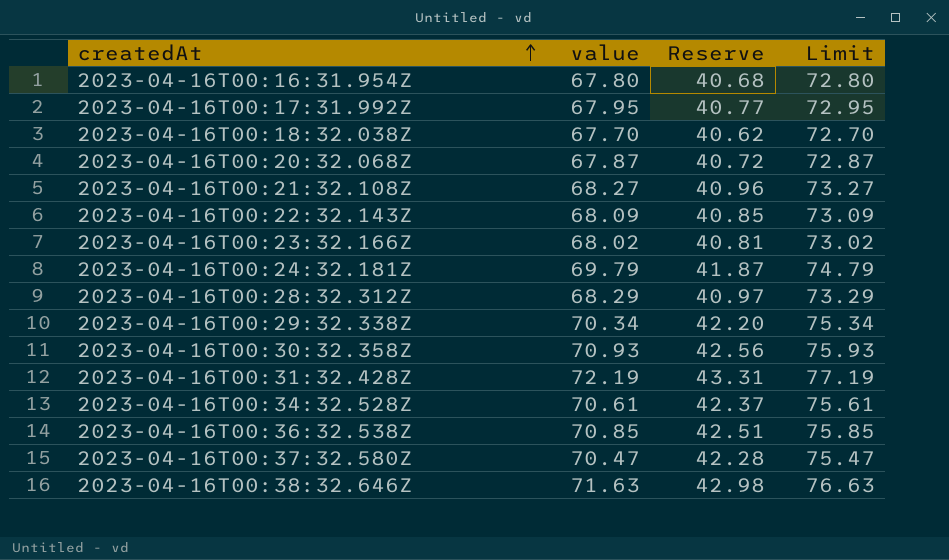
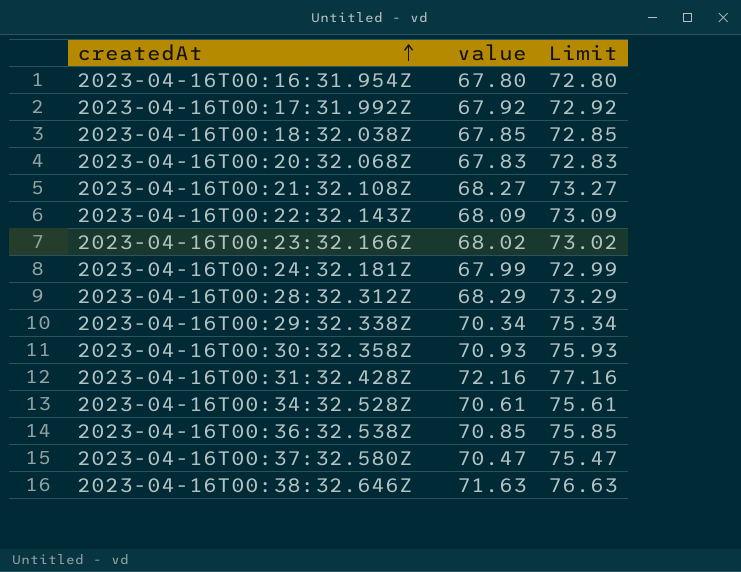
column Reserve | formula: [value] * 0.6 -> none
2023-04-16T00:17:31.992Z | value: 67.95 -> 67.92
2023-04-16T00:17:31.992Z | Limit: 72.95 -> 72.92
2023-04-16T00:18:32.038Z | value: 67.70 -> 67.85
2023-04-16T00:18:32.038Z | Limit: 72.70 -> 72.85
2023-04-16T00:20:32.068Z | value: 67.87 -> 67.83
2023-04-16T00:20:32.068Z | Limit: 72.87 -> 72.83
2023-04-16T00:24:32.181Z | value: 69.79 -> 67.99
2023-04-16T00:24:32.181Z | Limit: 74.79 -> 72.99
2023-04-16T00:31:32.428Z | value: 72.19 -> 72.16
2023-04-16T00:31:32.428Z | Limit: 77.19 -> 77.16

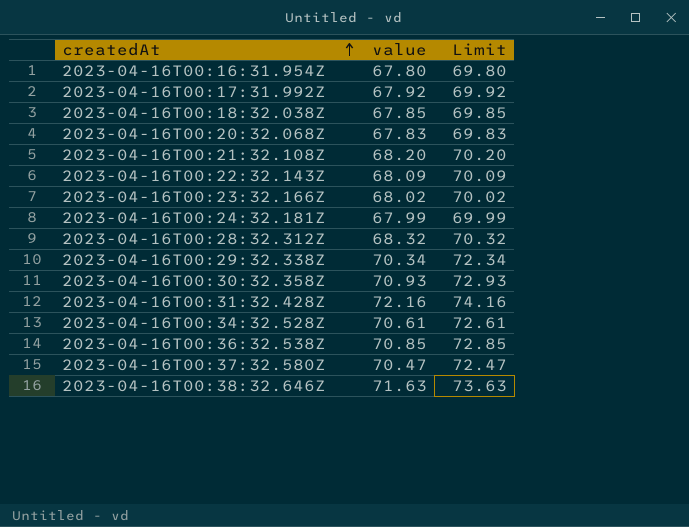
column Limit | formula: [value] + 5 -> [value] + 2
2023-04-16T00:21:32.108Z | value: 68.27 -> 68.20
2023-04-16T00:28:32.312Z | value: 68.29 -> 68.32

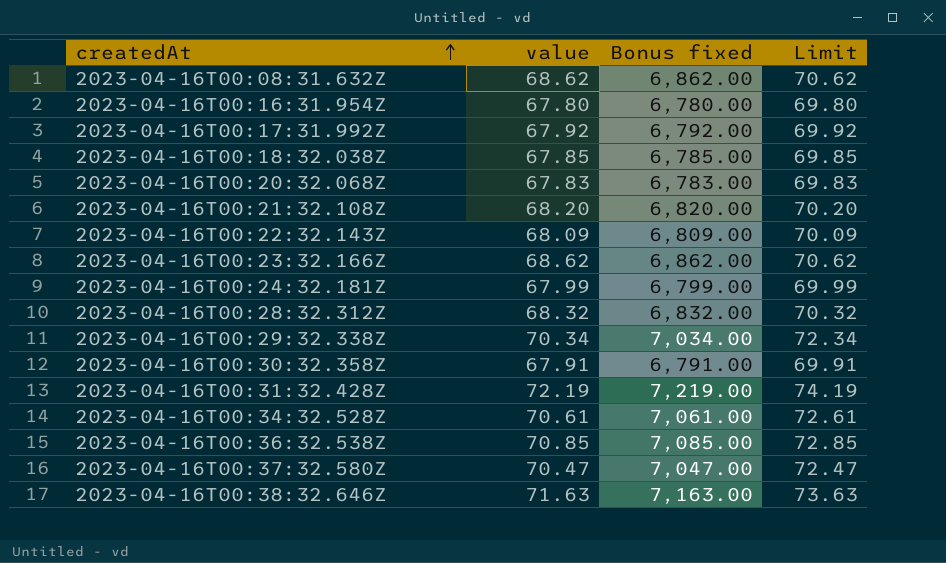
column Bonus fixed | formula: none -> [value] * 100
row 2023-04-16T00:08:31.632Z: none -> 68.62 | 6,862.00 | 70.62
2023-04-16T00:23:32.166Z | value: 68.02 -> 68.62
2023-04-16T00:23:32.166Z | Limit: 70.02 -> 70.62
2023-04-16T00:30:32.358Z | value: 70.93 -> 67.91
2023-04-16T00:30:32.358Z | Limit: 72.93 -> 69.91
2023-04-16T00:31:32.428Z | value: 72.16 -> 72.19
2023-04-16T00:31:32.428Z | Limit: 74.16 -> 74.19

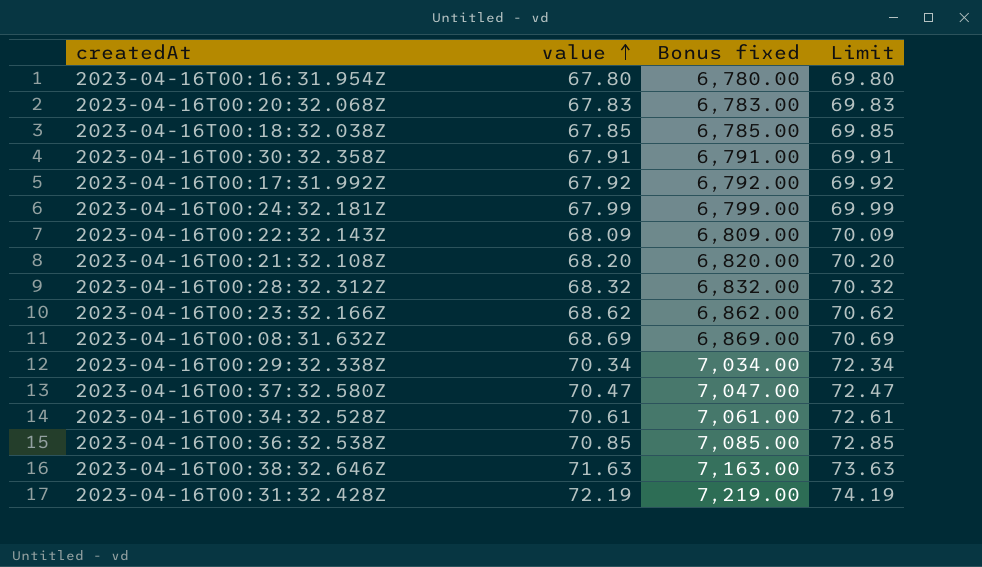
row order: createdAt ascending -> value ascending
2023-04-16T00:08:31.632Z | value: 68.62 -> 68.69
2023-04-16T00:08:31.632Z | Bonus fixed: 6,862.00 -> 6,869.00
2023-04-16T00:08:31.632Z | Limit: 70.62 -> 70.69

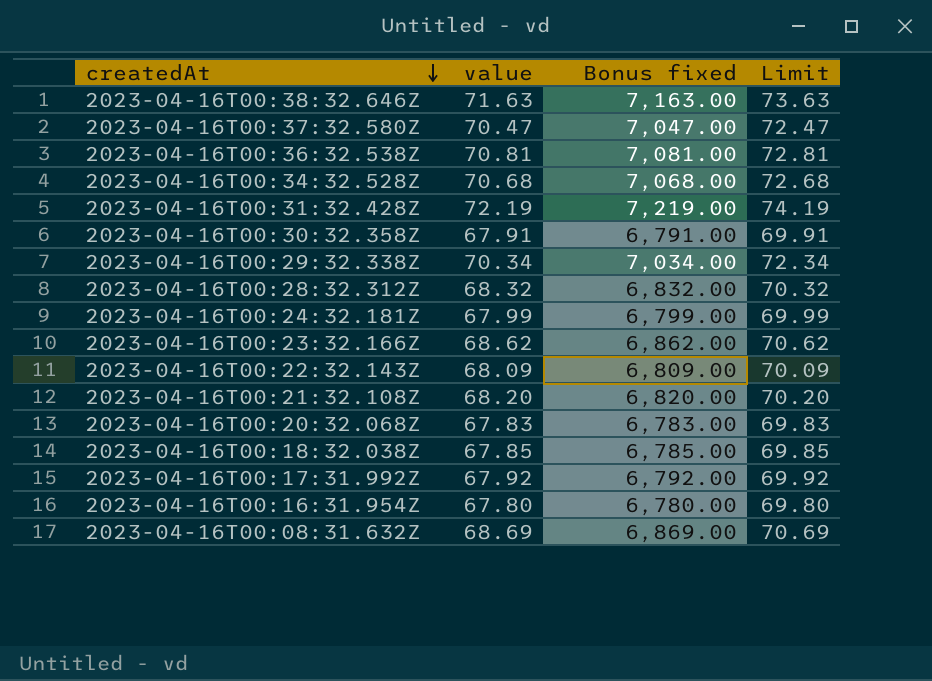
row order: value ascending -> createdAt descending
2023-04-16T00:36:32.538Z | value: 70.85 -> 70.81
2023-04-16T00:36:32.538Z | Bonus fixed: 7,085.00 -> 7,081.00
2023-04-16T00:36:32.538Z | Limit: 72.85 -> 72.81
2023-04-16T00:34:32.528Z | value: 70.61 -> 70.68
2023-04-16T00:34:32.528Z | Bonus fixed: 7,061.00 -> 7,068.00
2023-04-16T00:34:32.528Z | Limit: 72.61 -> 72.68

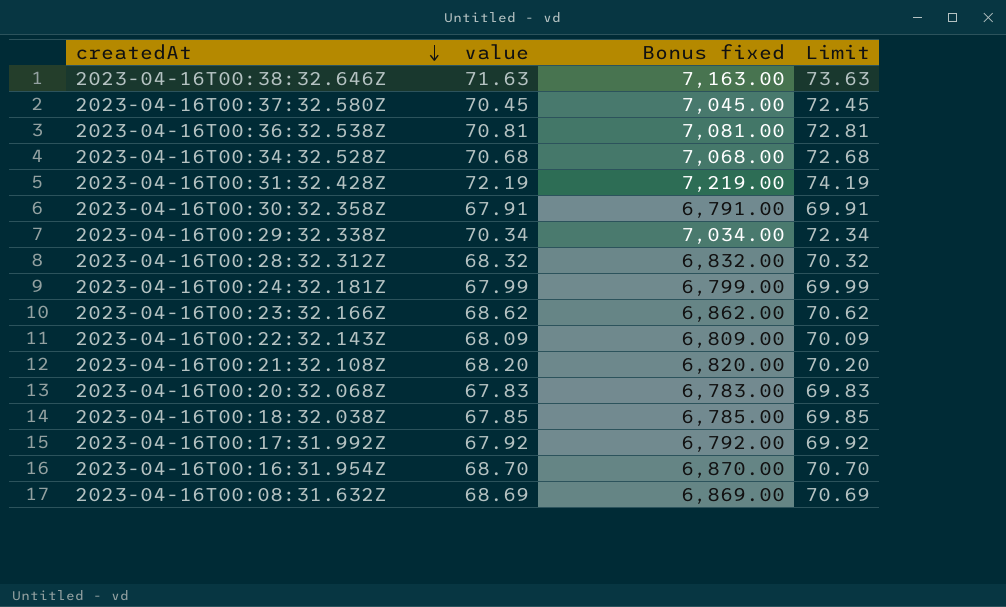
2023-04-16T00:37:32.580Z | value: 70.47 -> 70.45
2023-04-16T00:37:32.580Z | Bonus fixed: 7,047.00 -> 7,045.00
2023-04-16T00:37:32.580Z | Limit: 72.47 -> 72.45
2023-04-16T00:16:31.954Z | value: 67.80 -> 68.70
2023-04-16T00:16:31.954Z | Bonus fixed: 6,780.00 -> 6,870.00
2023-04-16T00:16:31.954Z | Limit: 69.80 -> 70.70

